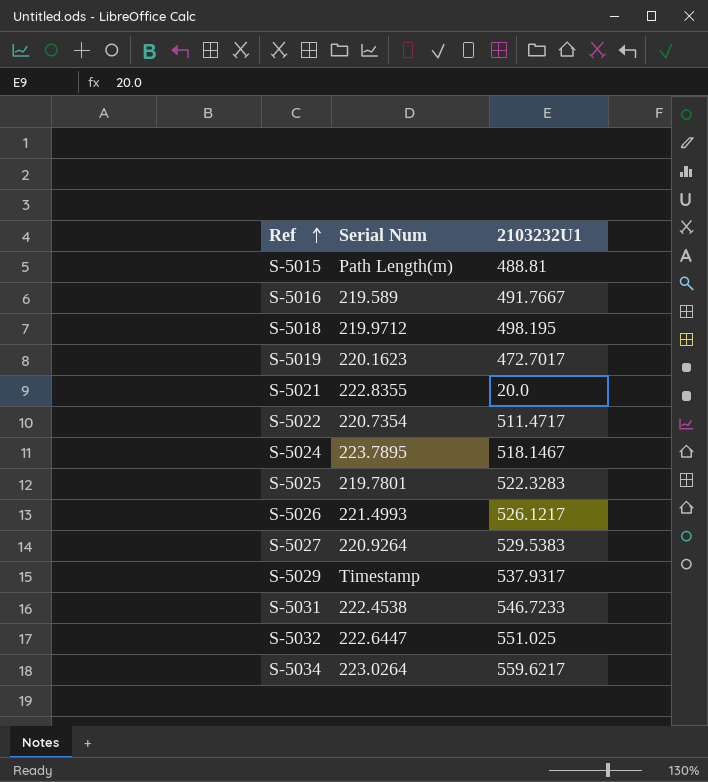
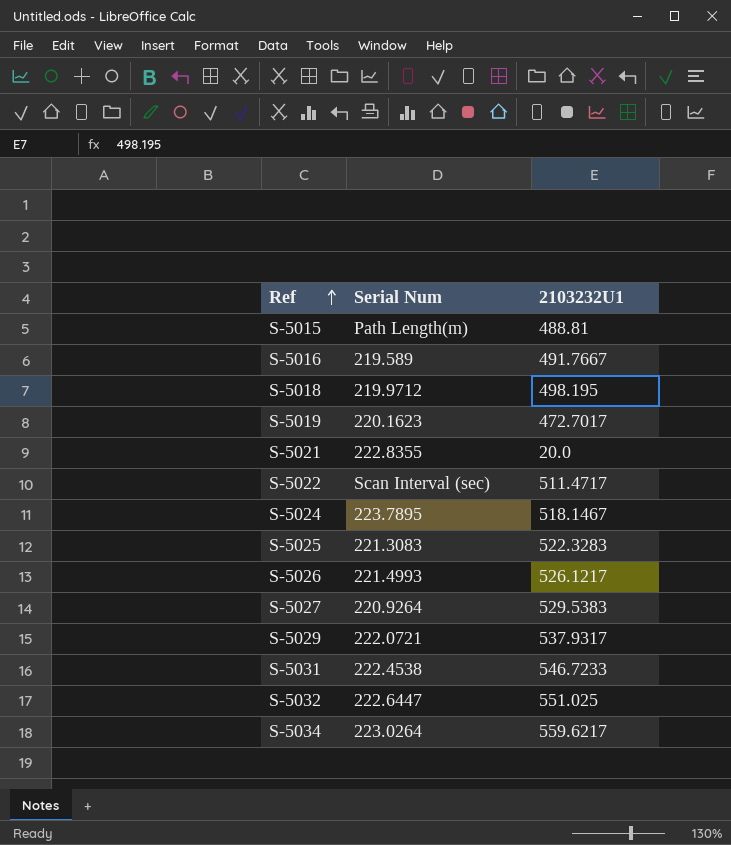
S-5022 | Serial Num: 220.7354 -> Scan Interval (sec)
S-5025 | Serial Num: 219.7801 -> 221.3083
S-5029 | Serial Num: Timestamp -> 222.0721

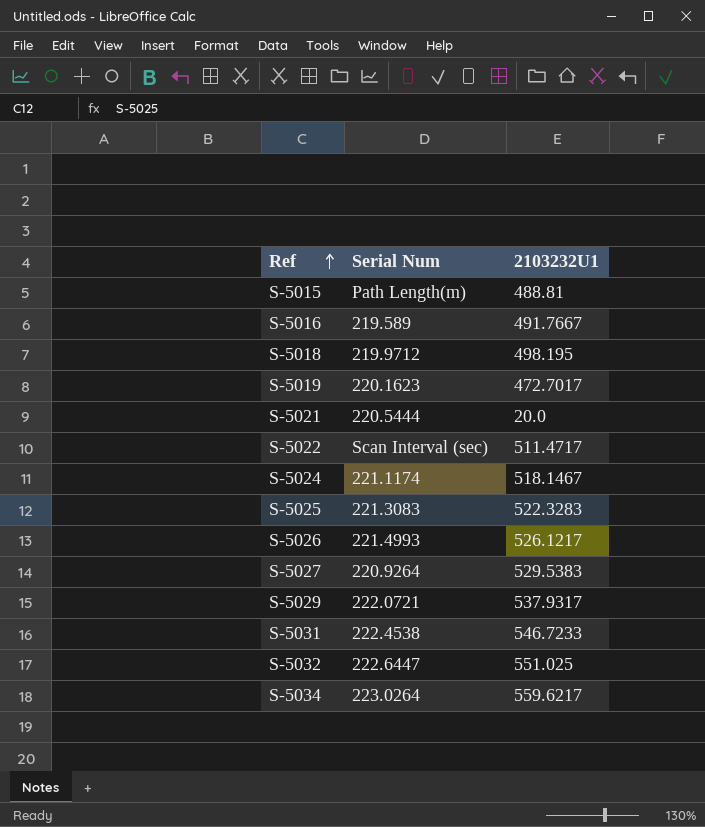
S-5021 | Serial Num: 222.8355 -> 220.5444
S-5024 | Serial Num: 223.7895 -> 221.1174

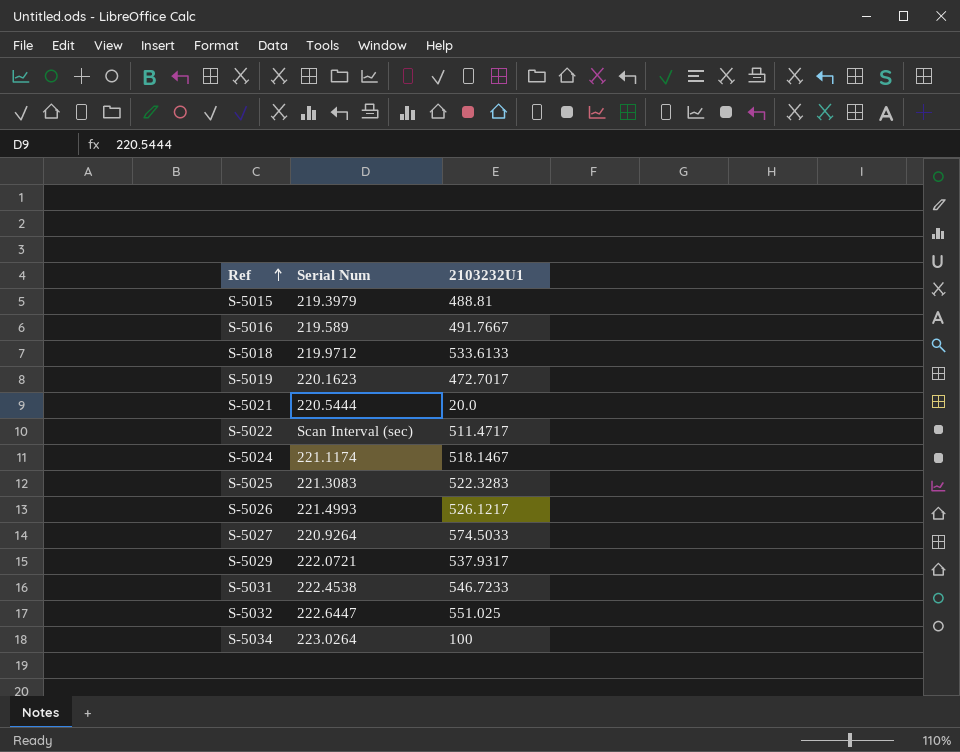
S-5015 | Serial Num: Path Length(m) -> 219.3979
S-5018 | 2103232U1: 498.195 -> 533.6133
S-5027 | 2103232U1: 529.5383 -> 574.5033
S-5034 | 2103232U1: 559.6217 -> 100

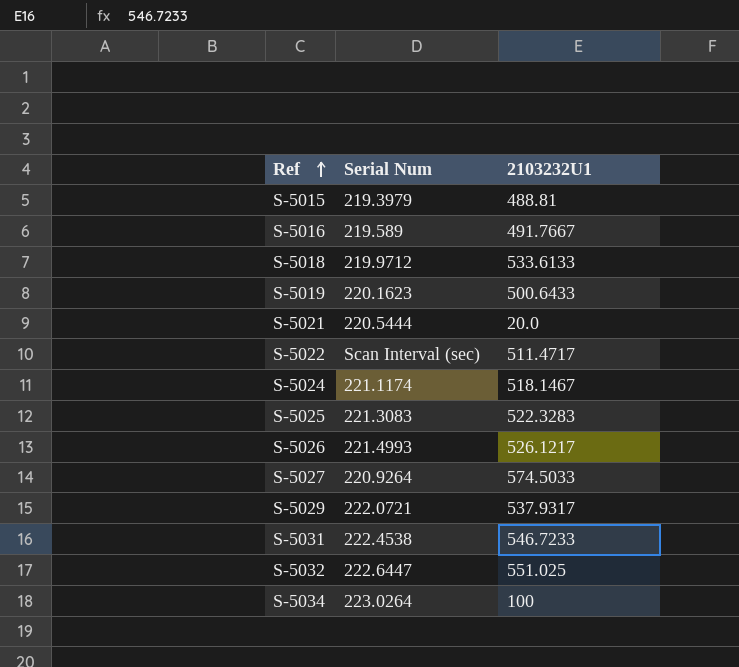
S-5019 | 2103232U1: 472.7017 -> 500.6433

